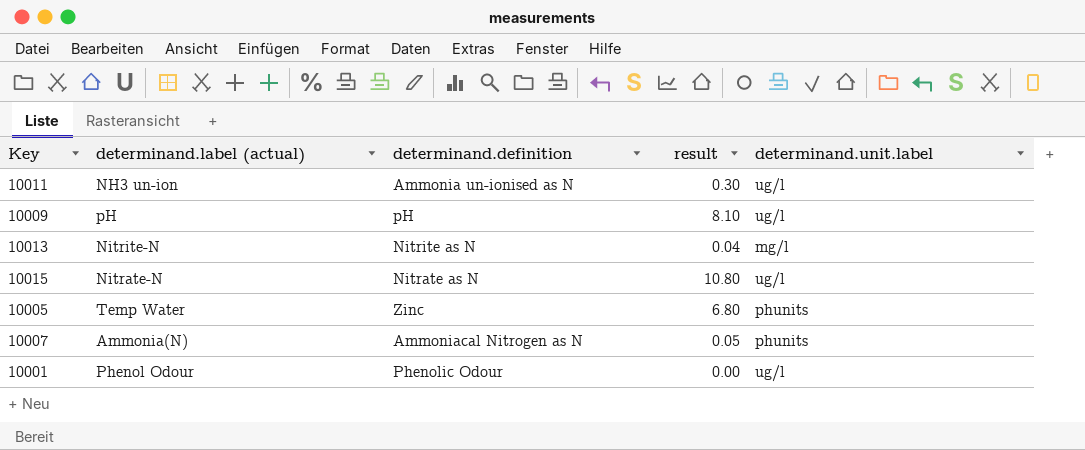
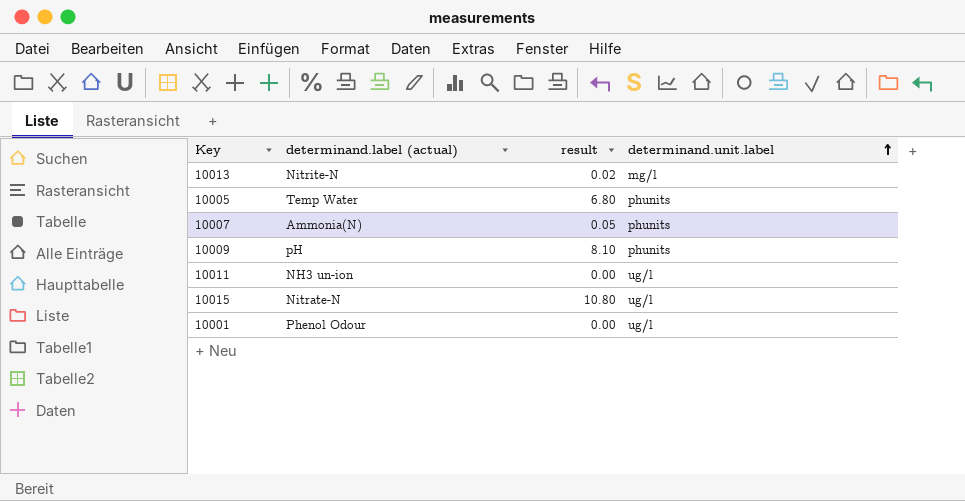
row order: none -> determinand.unit.label ascending
column determinand.definition | position: 3 -> none
10013 | result: 0.04 -> 0.02
10009 | determinand.unit.label: ug/l -> phunits
10011 | result: 0.30 -> 0.00

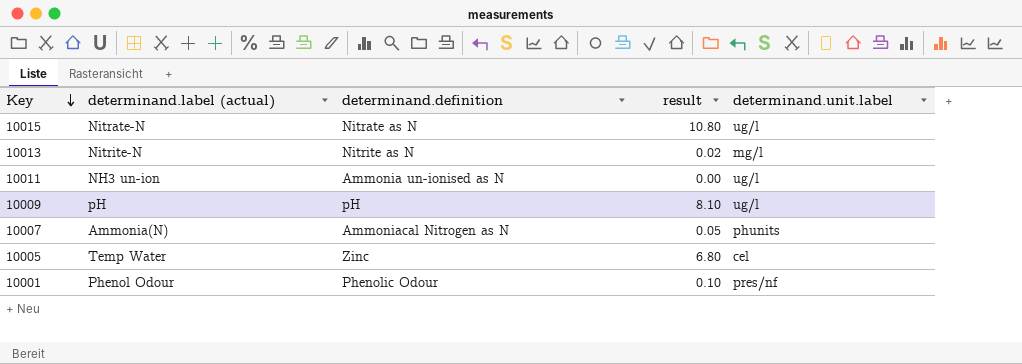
row order: determinand.unit.label ascending -> Key descending
column determinand.definition | position: none -> 3
10009 | determinand.unit.label: phunits -> ug/l
10005 | determinand.unit.label: phunits -> cel
10001 | result: 0.00 -> 0.10
10001 | determinand.unit.label: ug/l -> pres/nf

